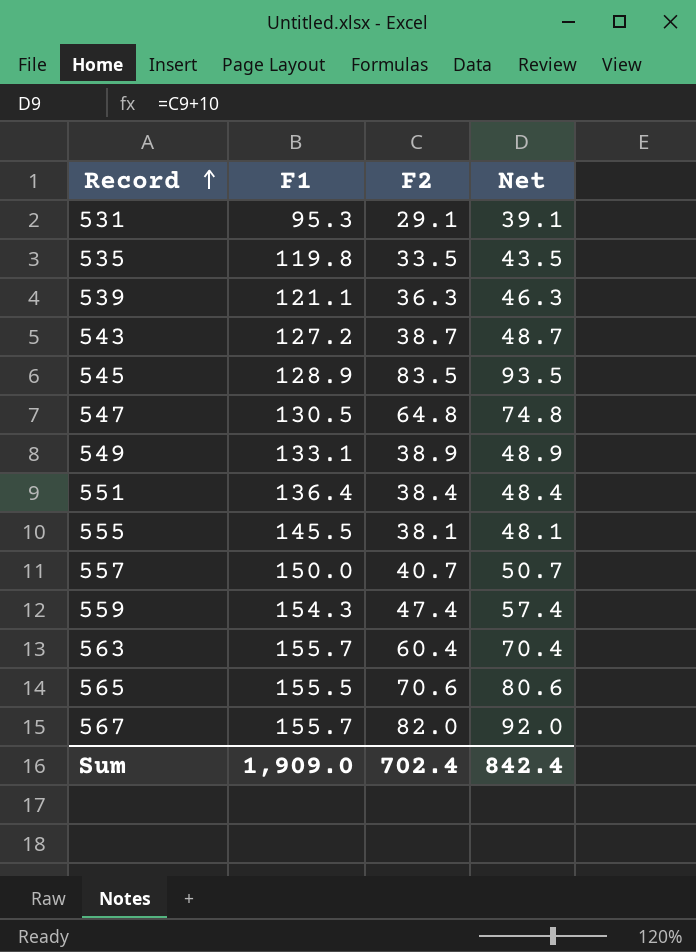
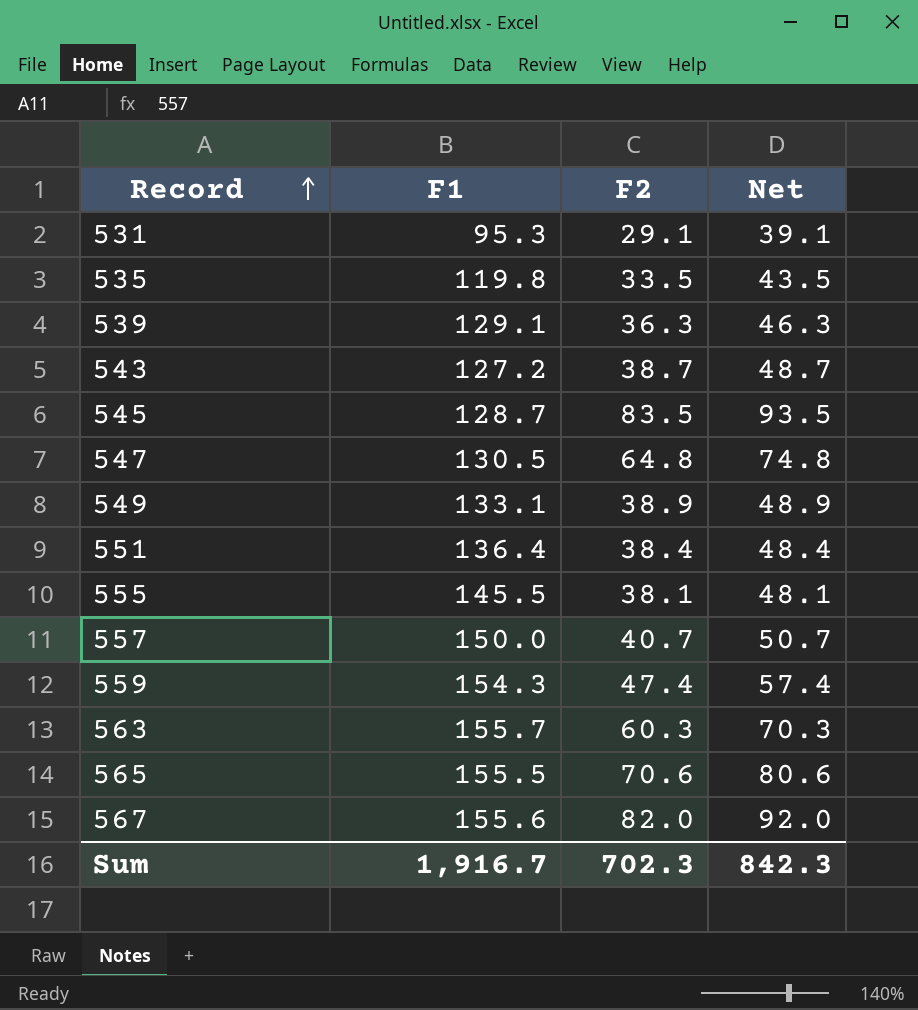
539 | F1: 121.1 -> 129.1
545 | F1: 128.9 -> 128.7
563 | F2: 60.4 -> 60.3
563 | Net: 70.4 -> 70.3
567 | F1: 155.7 -> 155.6
Sum | F1: 1,909.0 -> 1,916.7
Sum | F2: 702.4 -> 702.3
Sum | Net: 842.4 -> 842.3

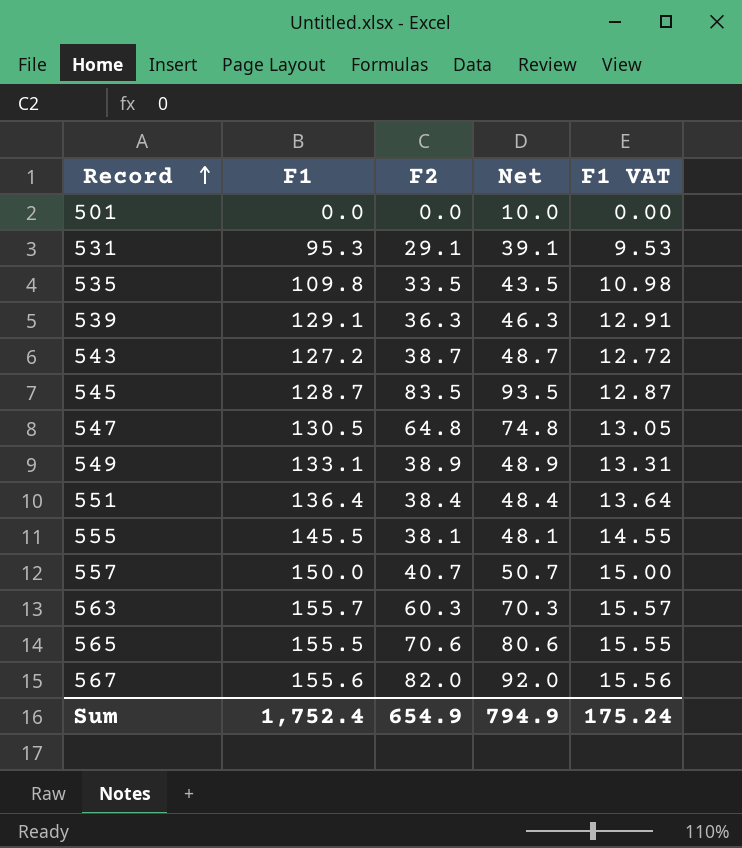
column F1 VAT | formula: none -> [F1] * 0.1
row 559: 154.3 | 47.4 | 57.4 -> none
row 501: none -> 0.0 | 0.0 | 10.0 | 0.00
535 | F1: 119.8 -> 109.8
Sum | F1: 1,916.7 -> 1,752.4
Sum | F2: 702.3 -> 654.9
Sum | Net: 842.3 -> 794.9

